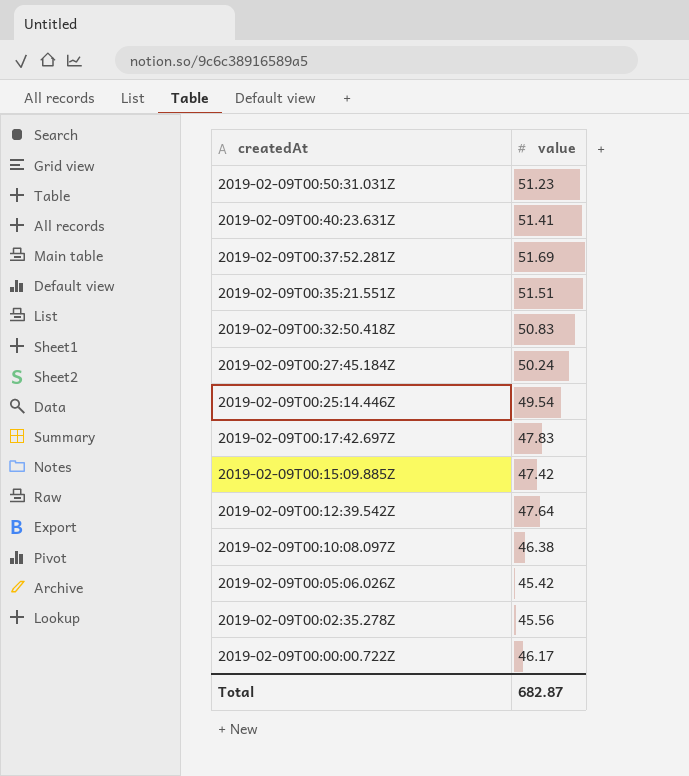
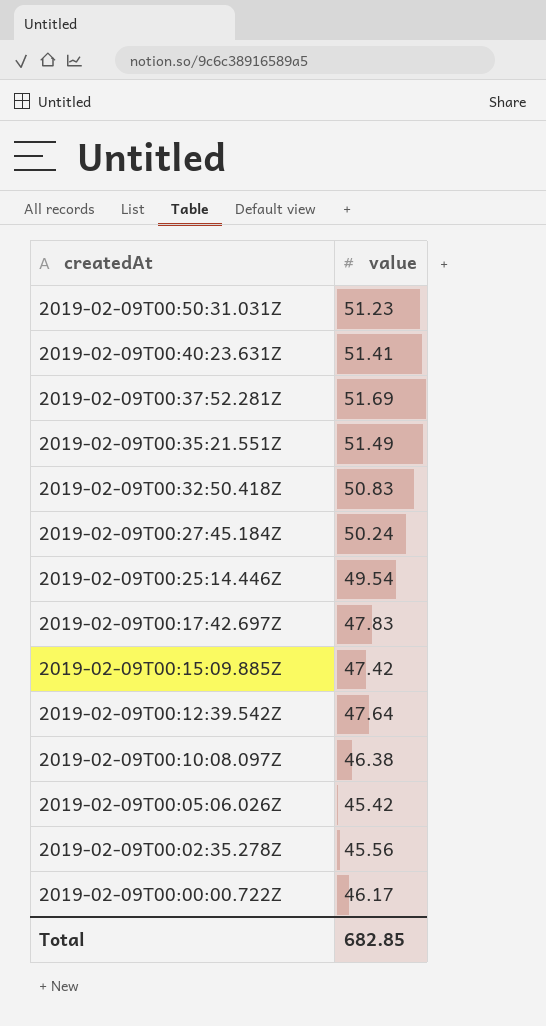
2019-02-09T00:35:21.551Z | value: 51.51 -> 51.49
Total | value: 682.87 -> 682.85

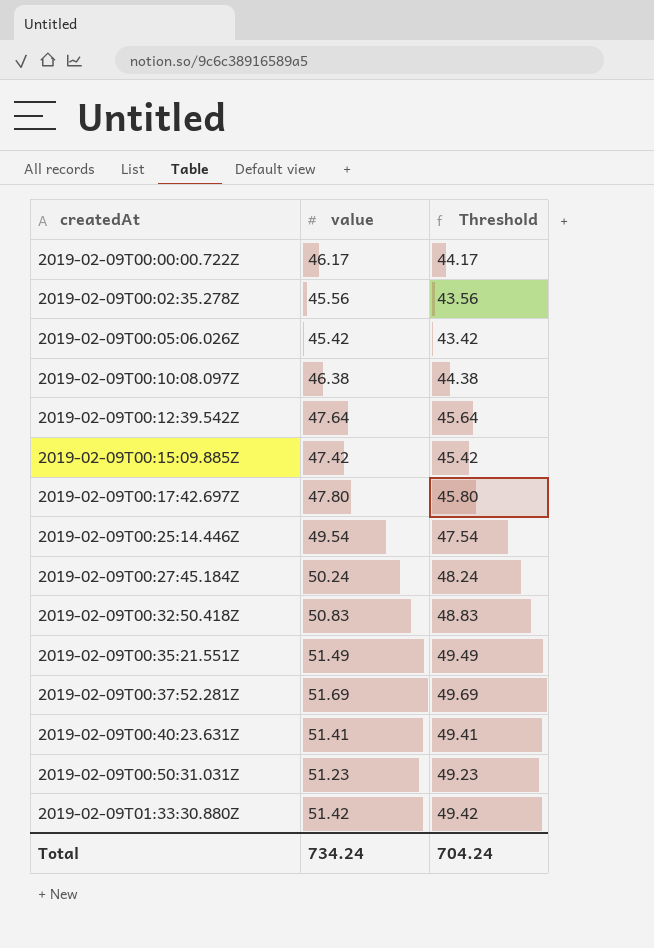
row order: createdAt descending -> createdAt ascending
column Threshold | formula: none -> [value] - 2
2019-02-09T00:17:42.697Z | value: 47.83 -> 47.80
row 2019-02-09T01:33:30.880Z: none -> 51.42 | 49.42
Total | value: 682.85 -> 734.24

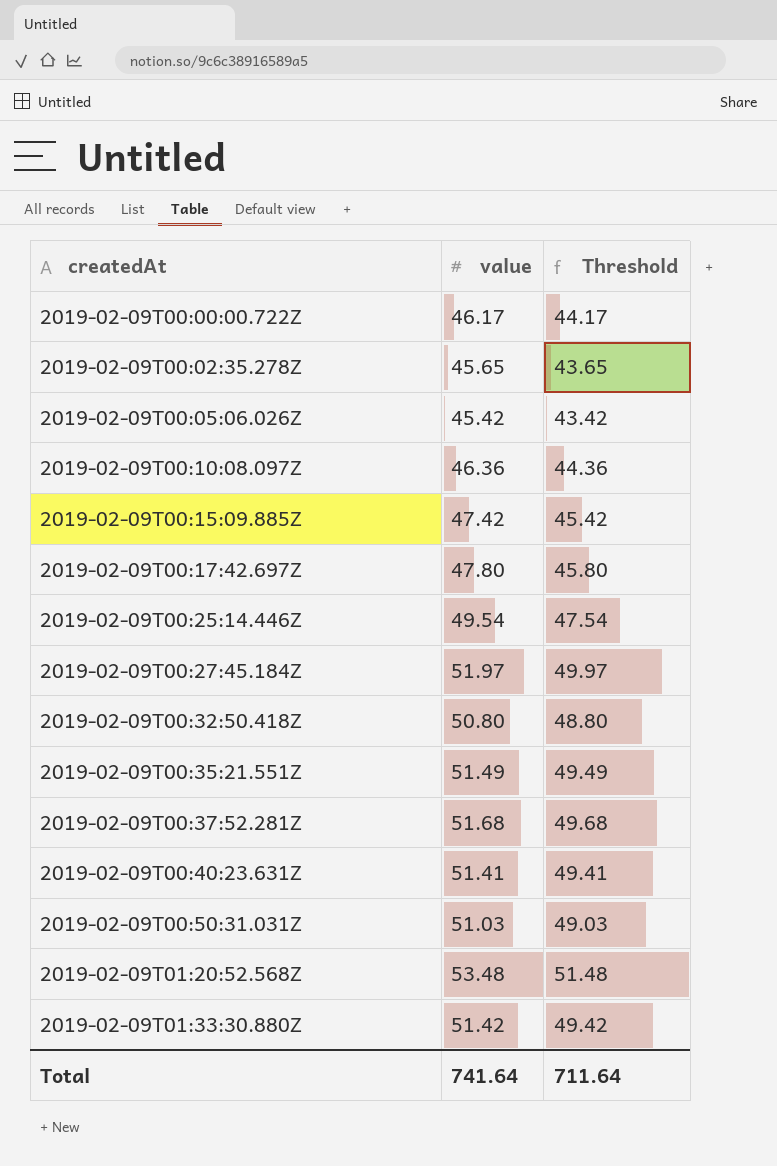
row 2019-02-09T00:12:39.542Z: 47.64 | 45.64 -> none
2019-02-09T00:02:35.278Z | value: 45.56 -> 45.65
2019-02-09T00:02:35.278Z | Threshold: 43.56 -> 43.65
2019-02-09T00:10:08.097Z | value: 46.38 -> 46.36
2019-02-09T00:10:08.097Z | Threshold: 44.38 -> 44.36
2019-02-09T00:27:45.184Z | value: 50.24 -> 51.97
2019-02-09T00:27:45.184Z | Threshold: 48.24 -> 49.97
2019-02-09T00:32:50.418Z | value: 50.83 -> 50.80
2019-02-09T00:32:50.418Z | Threshold: 48.83 -> 48.80
2019-02-09T00:37:52.281Z | value: 51.69 -> 51.68
2019-02-09T00:37:52.281Z | Threshold: 49.69 -> 49.68
2019-02-09T00:50:31.031Z | value: 51.23 -> 51.03
2019-02-09T00:50:31.031Z | Threshold: 49.23 -> 49.03
row 2019-02-09T01:20:52.568Z: none -> 53.48 | 51.48
Total | value: 734.24 -> 741.64
Total | Threshold: 704.24 -> 711.64

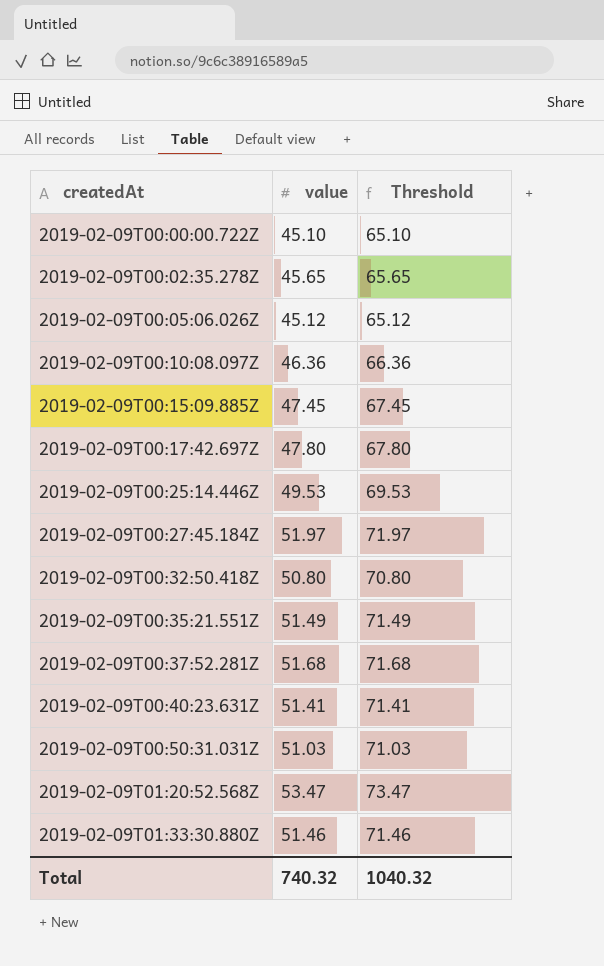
column Threshold | formula: [value] - 2 -> [value] + 20
2019-02-09T00:00:00.722Z | value: 46.17 -> 45.10
2019-02-09T00:05:06.026Z | value: 45.42 -> 45.12
2019-02-09T00:15:09.885Z | value: 47.42 -> 47.45
2019-02-09T00:25:14.446Z | value: 49.54 -> 49.53
2019-02-09T01:20:52.568Z | value: 53.48 -> 53.47
2019-02-09T01:33:30.880Z | value: 51.42 -> 51.46
Total | value: 741.64 -> 740.32
Total | Threshold: 711.64 -> 1040.32

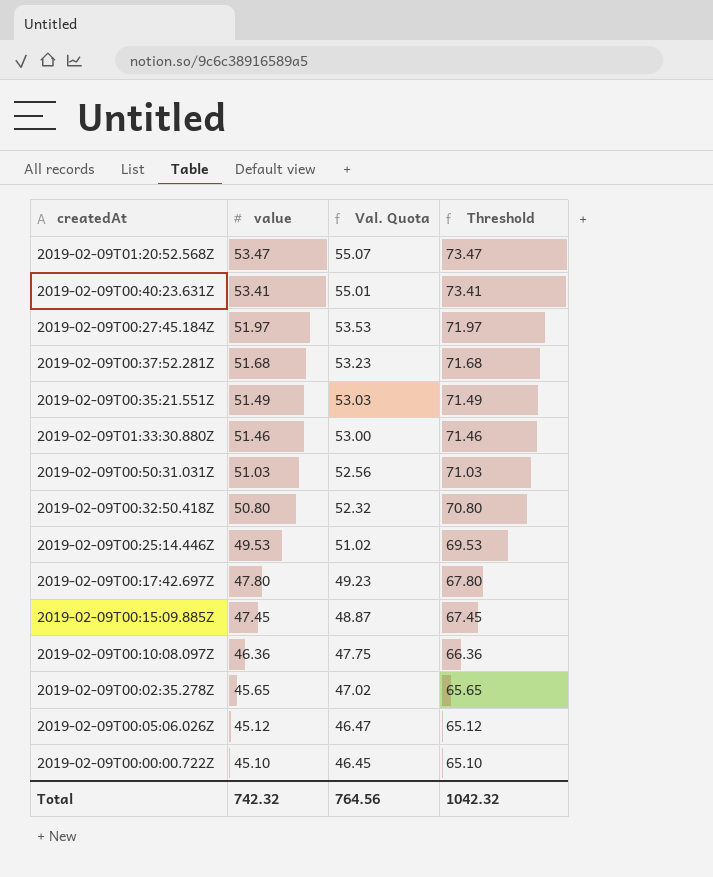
row order: createdAt ascending -> value descending
column Val. Quota | formula: none -> [value] * 1.03
2019-02-09T00:40:23.631Z | value: 51.41 -> 53.41
2019-02-09T00:40:23.631Z | Threshold: 71.41 -> 73.41
Total | value: 740.32 -> 742.32
Total | Threshold: 1040.32 -> 1042.32

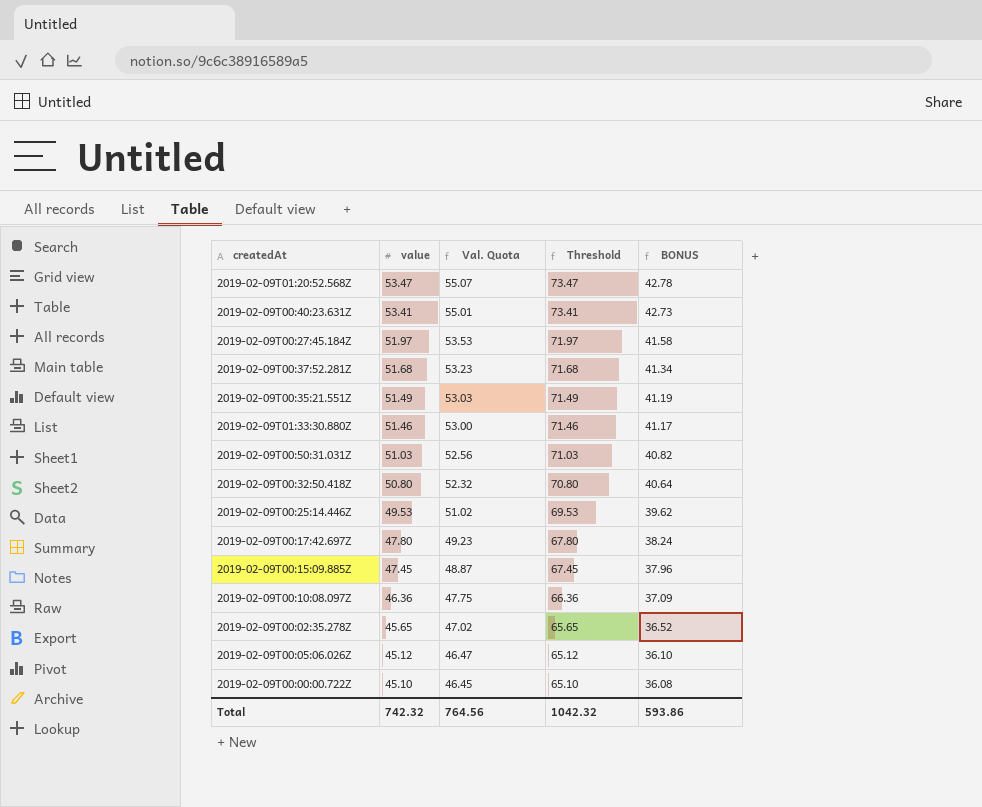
column BONUS | formula: none -> [value] * 0.8

